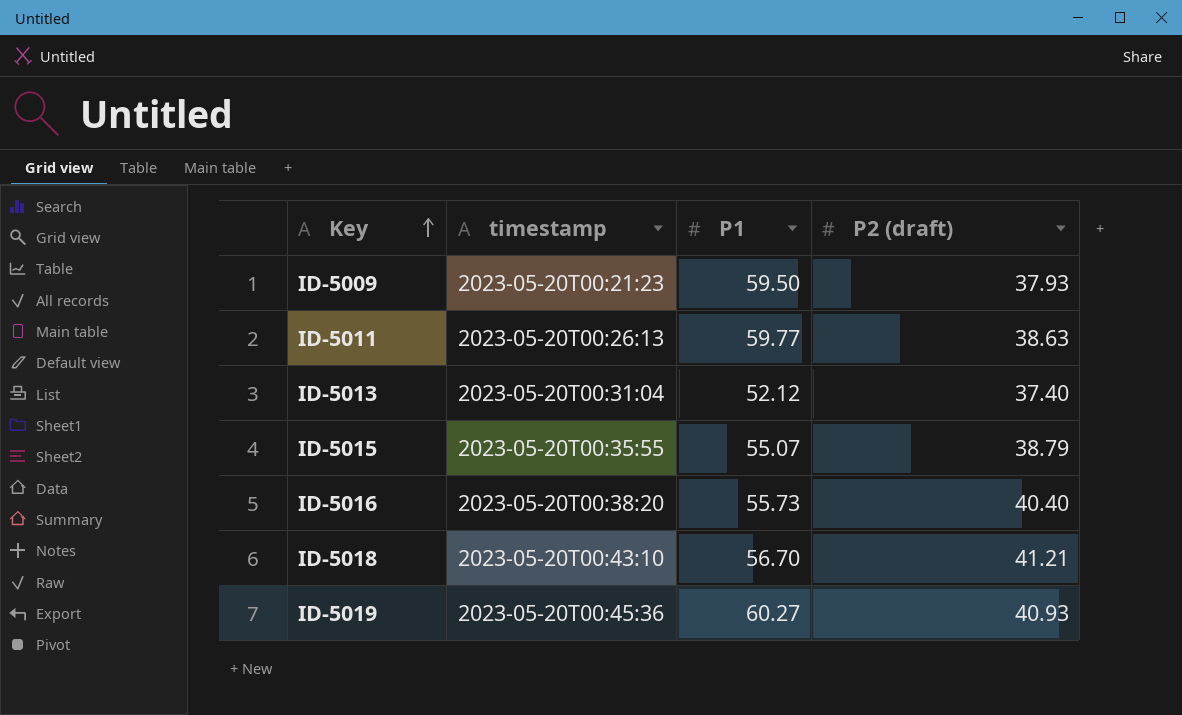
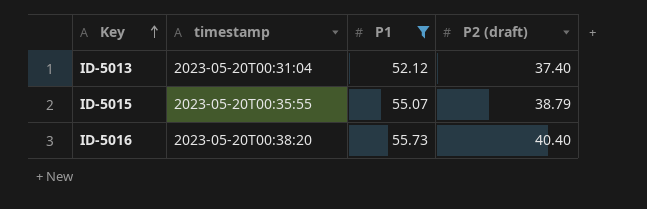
filter: none -> P1 <= 55.73

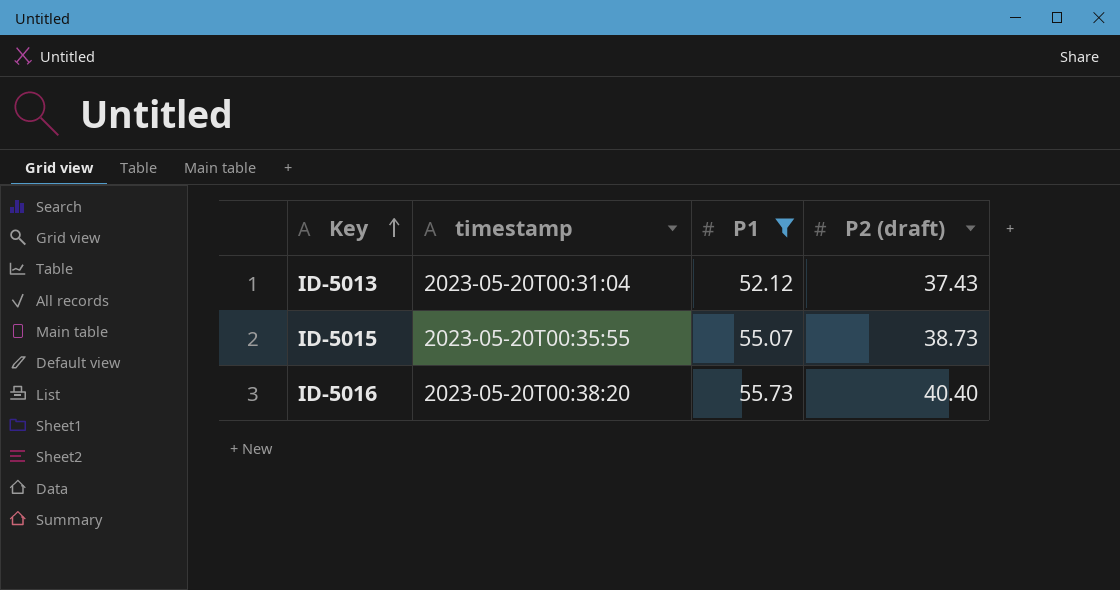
ID-5013 | P2 (draft): 37.40 -> 37.43
ID-5015 | P2 (draft): 38.79 -> 38.73

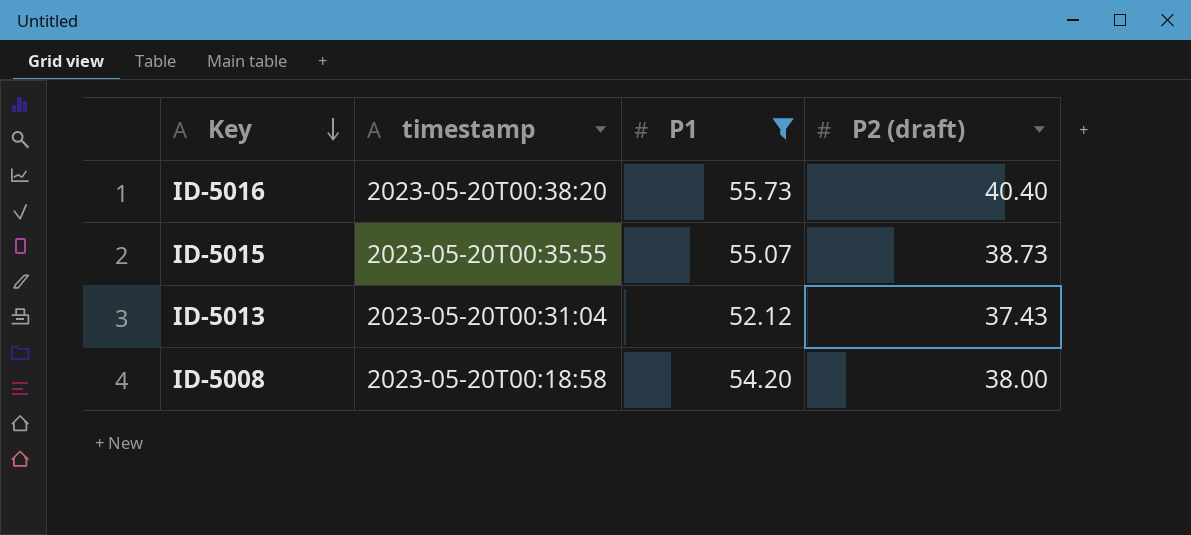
row order: Key ascending -> Key descending
row ID-5008: none -> 2023-05-20T00:18:58 | 54.20 | 38.00

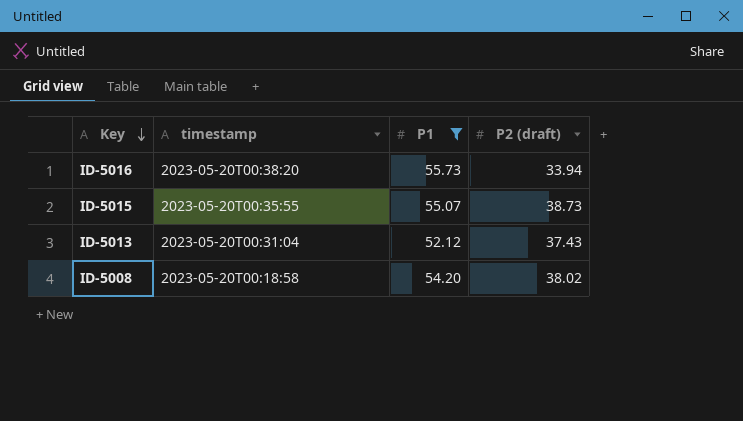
ID-5016 | P2 (draft): 40.40 -> 33.94
ID-5008 | P2 (draft): 38.00 -> 38.02

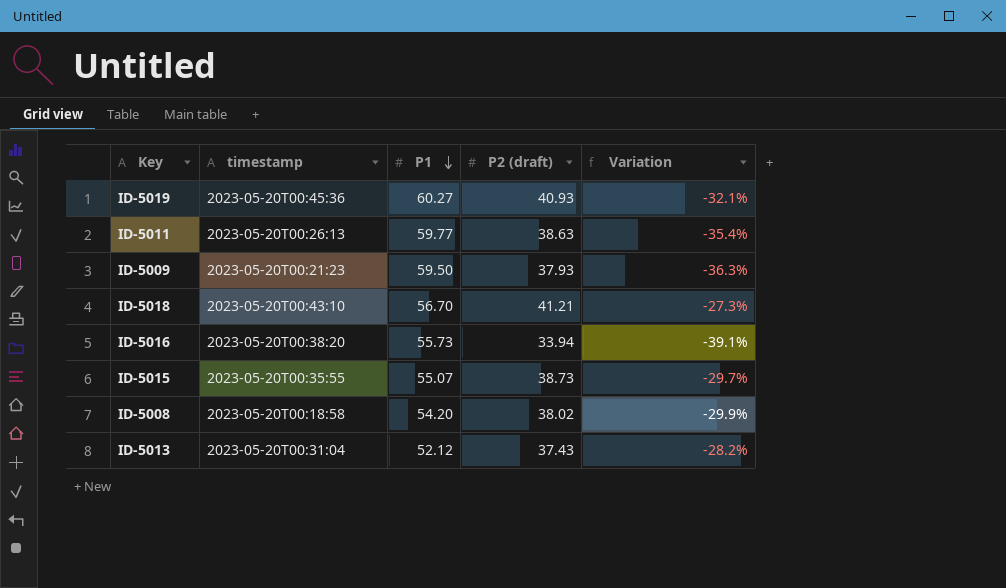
filter: P1 <= 55.73 -> none
row order: Key descending -> P1 descending
column Variation | formula: none -> ([P2 (draft)] - [P1]) / [P1]

